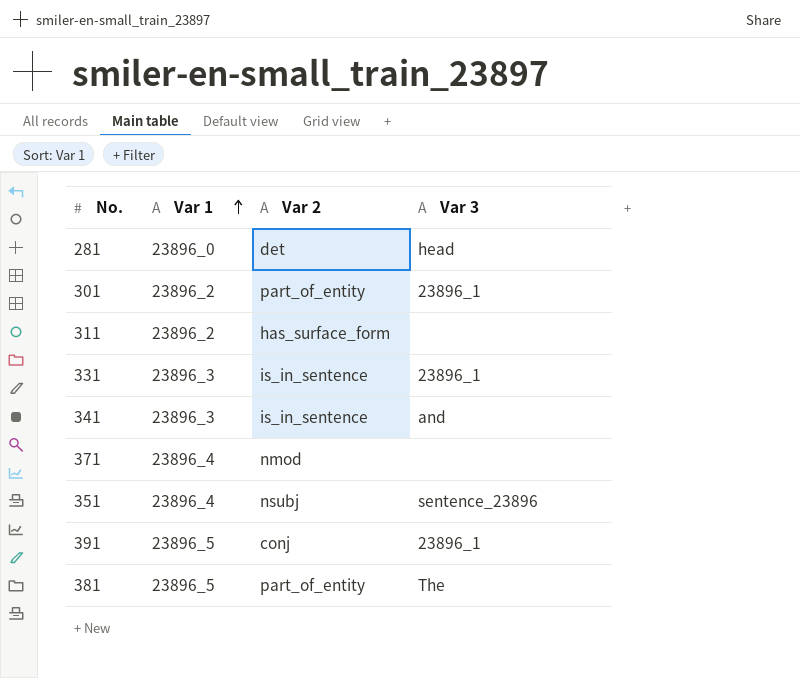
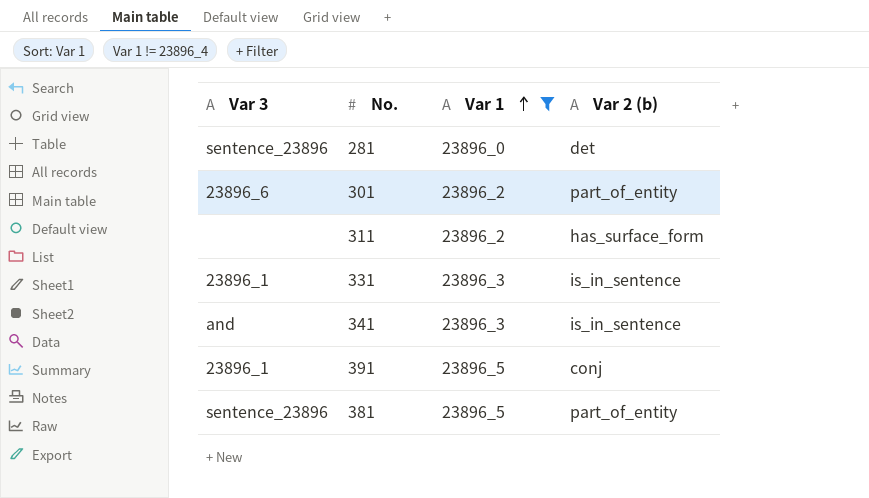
filter: none -> Var 1 != 23896_4
column Var 3 | position: 4 -> 1
column name: Var 2 -> Var 2 (b)
281 | Var 3: head -> sentence_23896
301 | Var 3: 23896_1 -> 23896_6
381 | Var 3: The -> sentence_23896

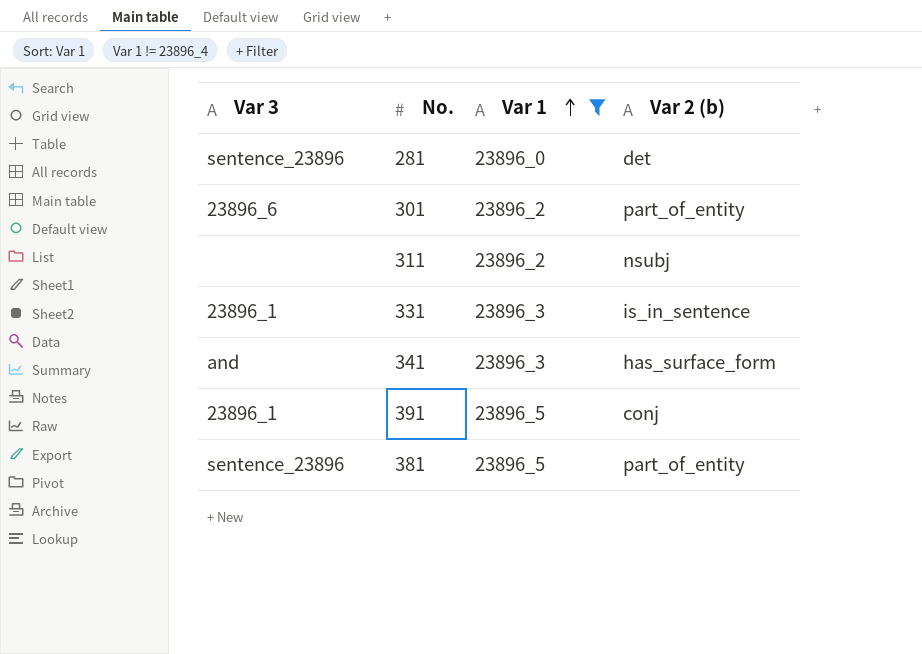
311 | Var 2 (b): has_surface_form -> nsubj
341 | Var 2 (b): is_in_sentence -> has_surface_form

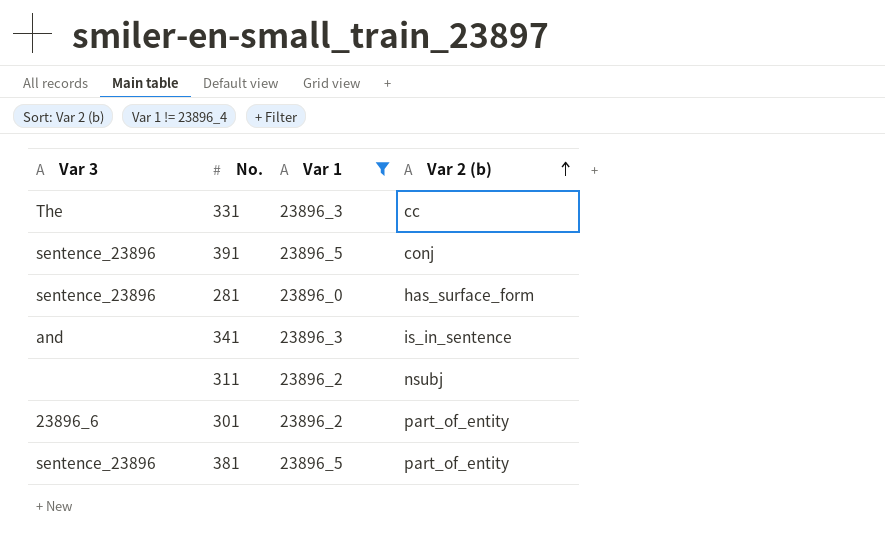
row order: Var 1 ascending -> Var 2 (b) ascending
331 | Var 3: 23896_1 -> The
331 | Var 2 (b): is_in_sentence -> cc
391 | Var 3: 23896_1 -> sentence_23896
281 | Var 2 (b): det -> has_surface_form
341 | Var 2 (b): has_surface_form -> is_in_sentence

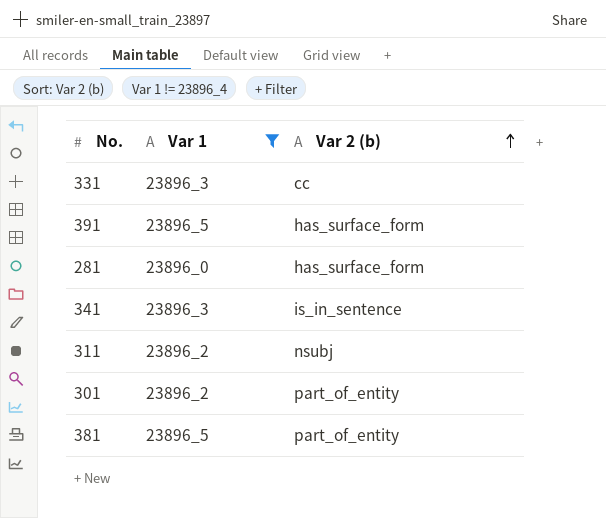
column Var 3 | position: 1 -> none
391 | Var 2 (b): conj -> has_surface_form

